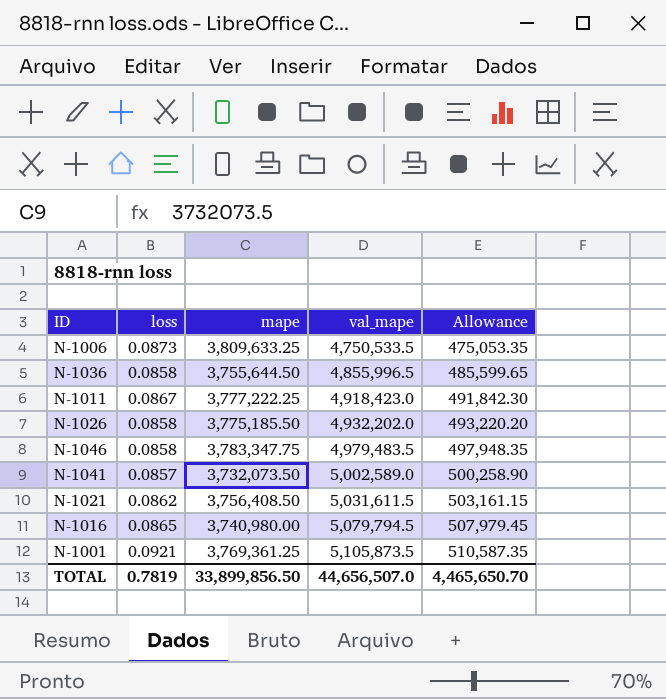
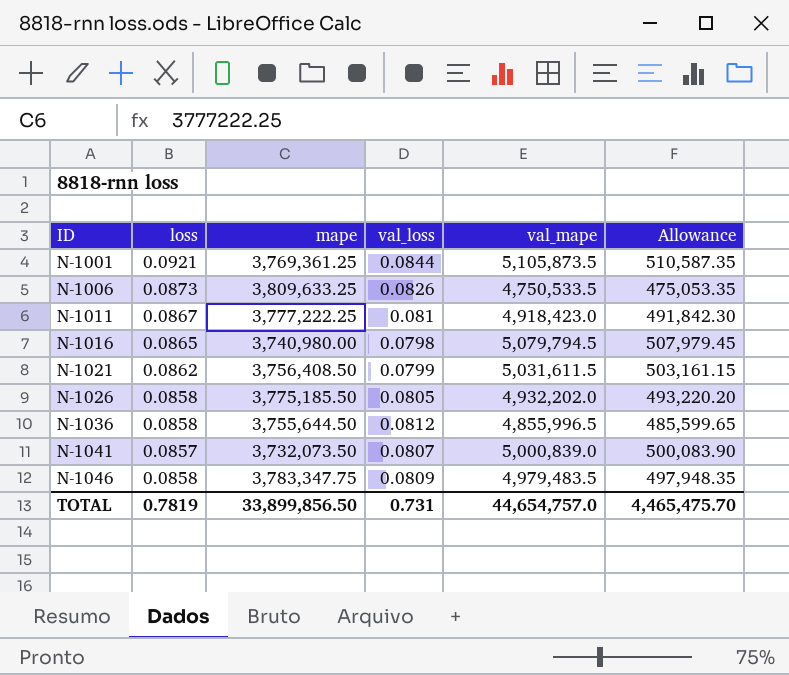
row order: val_mape ascending -> ID ascending
column val_loss | position: none -> 4
N-1041 | val_mape: 5,002,589.0 -> 5,000,839.0
N-1041 | Allowance: 500,258.90 -> 500,083.90
TOTAL | val_mape: 44,656,507.0 -> 44,654,757.0
TOTAL | Allowance: 4,465,650.70 -> 4,465,475.70

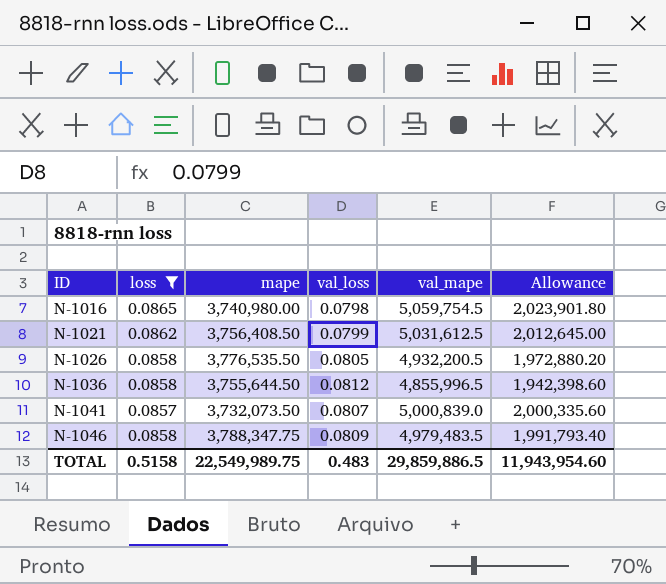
filter: none -> loss <= 0.0865
column Allowance | formula: [val_mape] * 0.1 -> [val_mape] * 0.4
N-1016 | val_mape: 5,079,794.5 -> 5,059,754.5
N-1021 | val_mape: 5,031,611.5 -> 5,031,612.5
N-1026 | mape: 3,775,185.50 -> 3,776,535.50
N-1026 | val_mape: 4,932,202.0 -> 4,932,200.5
N-1046 | mape: 3,783,347.75 -> 3,788,347.75
TOTAL | loss: 0.7819 -> 0.5158
TOTAL | mape: 33,899,856.50 -> 22,549,989.75
TOTAL | val_loss: 0.731 -> 0.483
TOTAL | val_mape: 44,654,757.0 -> 29,859,886.5
TOTAL | Allowance: 4,465,475.70 -> 11,943,954.60

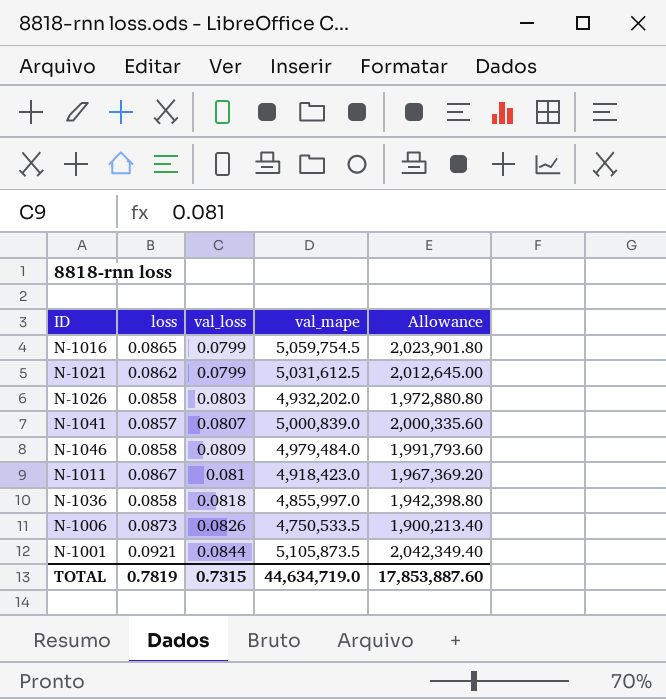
filter: loss <= 0.0865 -> none
row order: ID ascending -> val_loss ascending
column mape | position: 3 -> none
N-1016 | val_loss: 0.0798 -> 0.0799
N-1026 | val_loss: 0.0805 -> 0.0803
N-1026 | val_mape: 4,932,200.5 -> 4,932,202.0
N-1026 | Allowance: 1,972,880.20 -> 1,972,880.80
N-1046 | val_mape: 4,979,483.5 -> 4,979,484.0
N-1046 | Allowance: 1,991,793.40 -> 1,991,793.60
N-1036 | val_loss: 0.0812 -> 0.0818
N-1036 | val_mape: 4,855,996.5 -> 4,855,997.0
N-1036 | Allowance: 1,942,398.60 -> 1,942,398.80
TOTAL | loss: 0.5158 -> 0.7819
TOTAL | val_loss: 0.483 -> 0.7315
TOTAL | val_mape: 29,859,886.5 -> 44,634,719.0
TOTAL | Allowance: 11,943,954.60 -> 17,853,887.60

